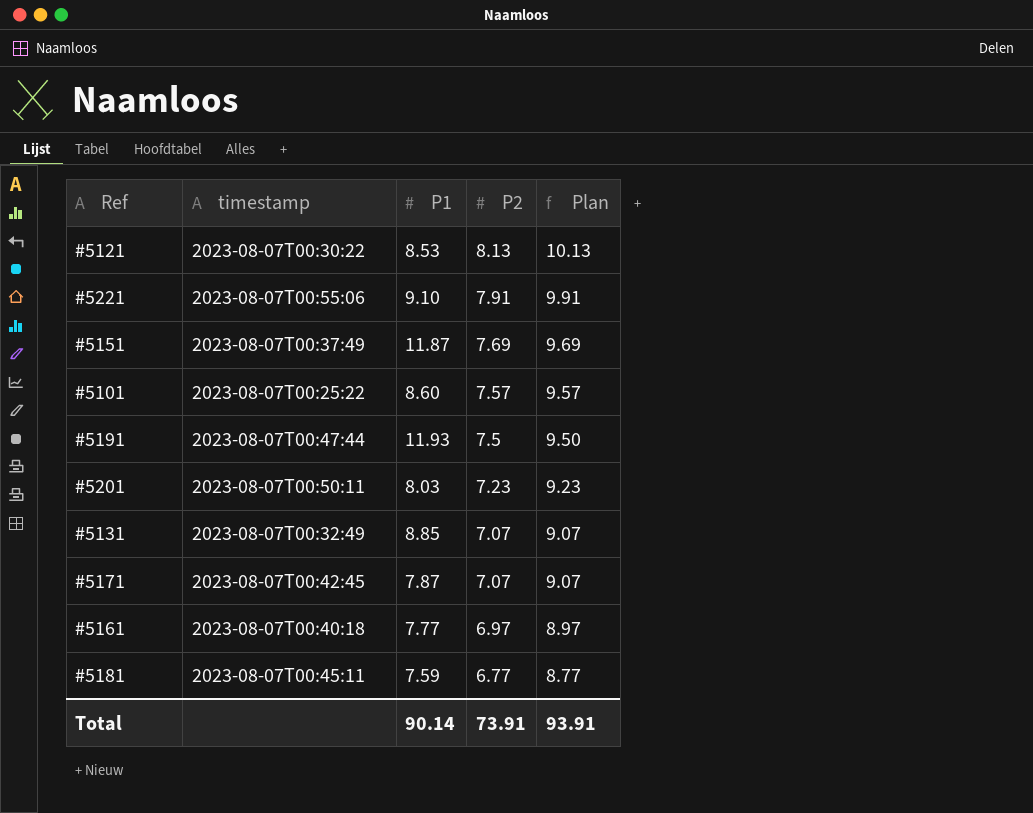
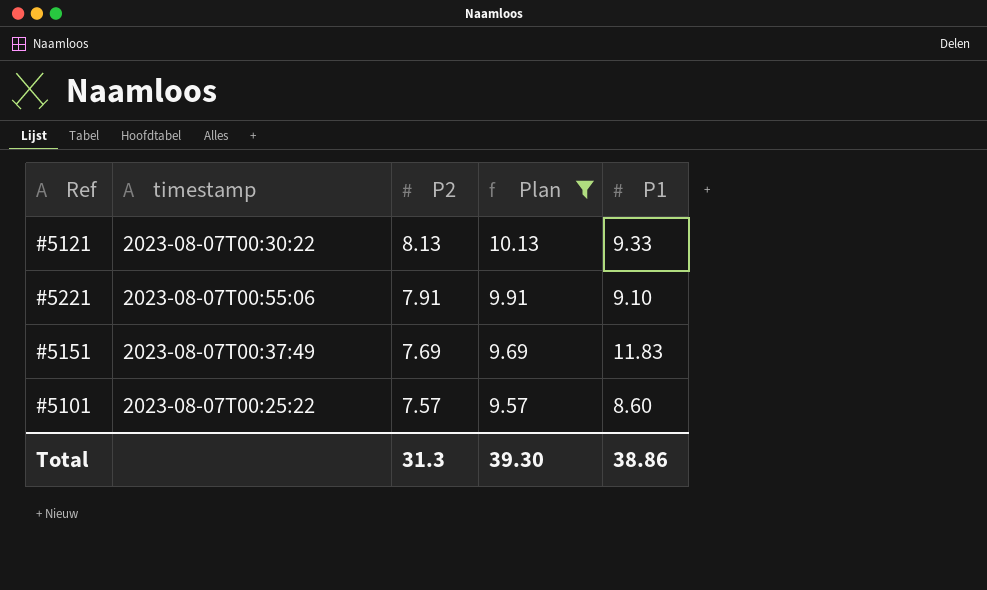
filter: none -> Plan >= 9.57
column P1 | position: 3 -> 5
#5121 | P1: 8.53 -> 9.33
#5151 | P1: 11.87 -> 11.83
Total | P2: 73.91 -> 31.3
Total | Plan: 93.91 -> 39.30
Total | P1: 90.14 -> 38.86

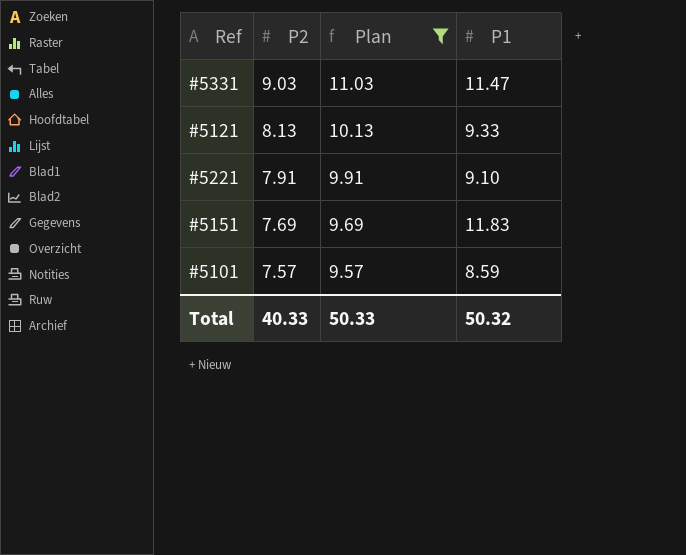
column timestamp | position: 2 -> none
row #5331: none -> 9.03 | 11.03 | 11.47
#5101 | P1: 8.60 -> 8.59
Total | P2: 31.3 -> 40.33
Total | Plan: 39.30 -> 50.33
Total | P1: 38.86 -> 50.32

